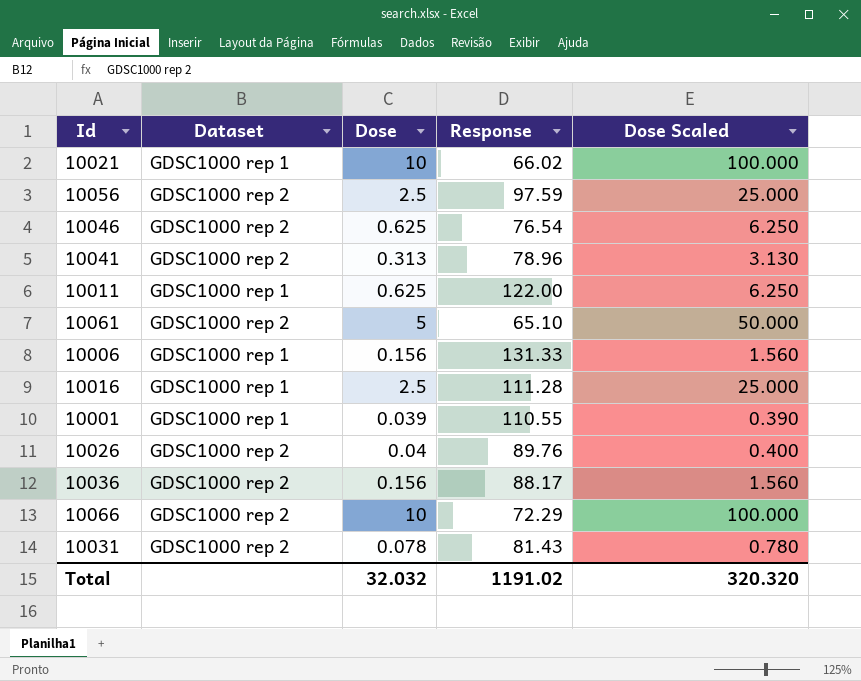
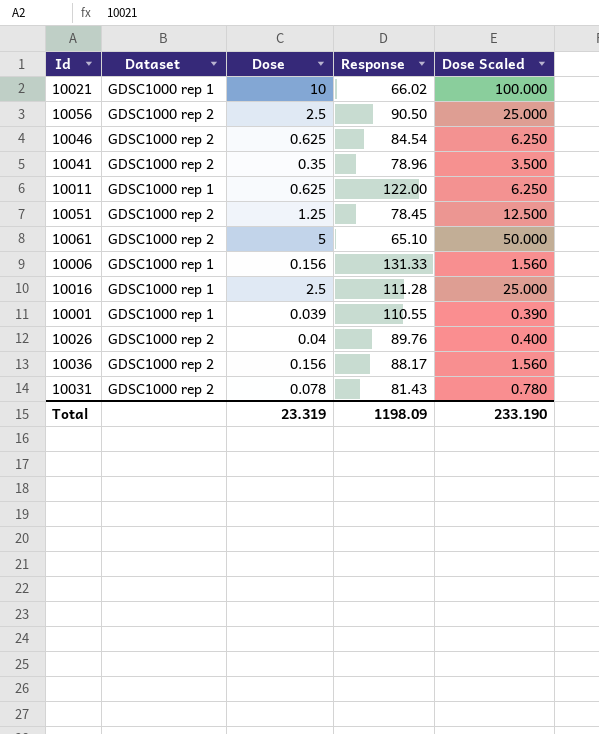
row 10066: GDSC1000 rep 2 | 10 | 72.29 | 100.000 -> none
10056 | Response: 97.59 -> 90.50
10046 | Response: 76.54 -> 84.54
10041 | Dose: 0.313 -> 0.35
10041 | Dose Scaled: 3.130 -> 3.500
row 10051: none -> GDSC1000 rep 2 | 1.25 | 78.45 | 12.500
Total | Dose: 32.032 -> 23.319
Total | Response: 1191.02 -> 1198.09
Total | Dose Scaled: 320.320 -> 233.190

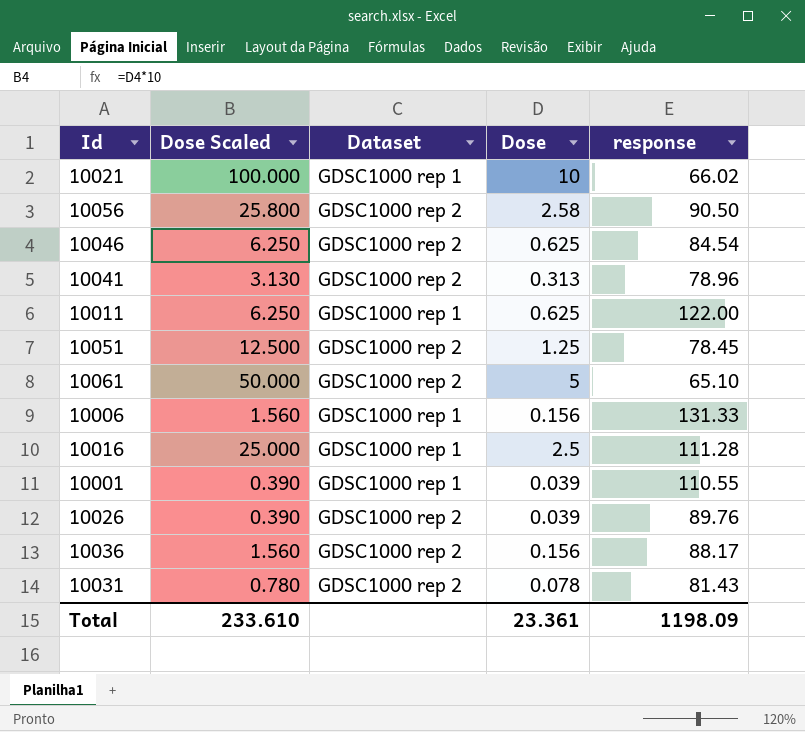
column Dose Scaled | position: 5 -> 2
column name: Response -> response
10056 | Dose Scaled: 25.000 -> 25.800
10056 | Dose: 2.5 -> 2.58
10041 | Dose Scaled: 3.500 -> 3.130
10041 | Dose: 0.35 -> 0.313
10026 | Dose Scaled: 0.400 -> 0.390
10026 | Dose: 0.04 -> 0.039
Total | Dose Scaled: 233.190 -> 233.610
Total | Dose: 23.319 -> 23.361

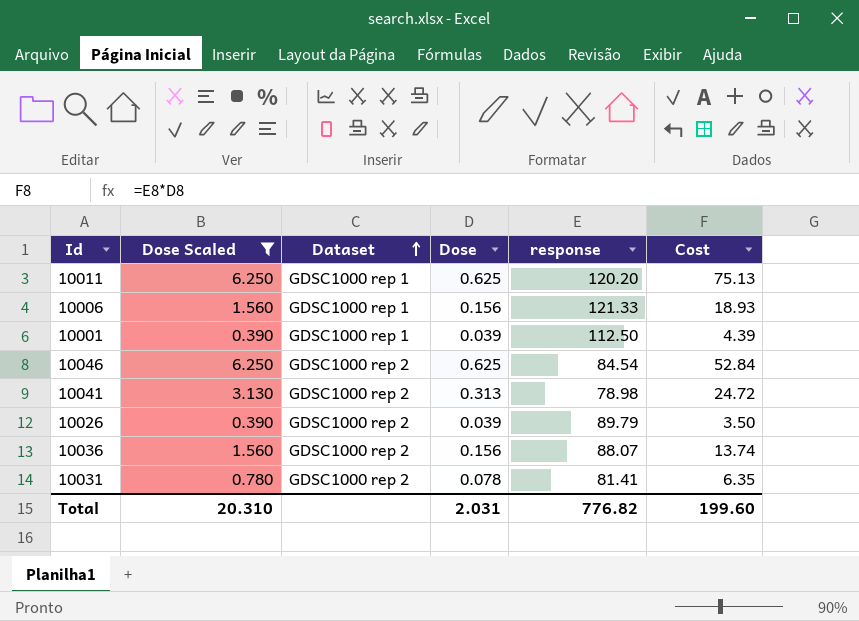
filter: none -> Dose Scaled <= 6.250
row order: none -> Dataset ascending
column Cost | formula: none -> [Dose] * [response]
10011 | response: 122.00 -> 120.20
10006 | response: 131.33 -> 121.33
10001 | response: 110.55 -> 112.50
10041 | response: 78.96 -> 78.98
10026 | response: 89.76 -> 89.79
10036 | response: 88.17 -> 88.07
10031 | response: 81.43 -> 81.41
Total | Dose Scaled: 233.610 -> 20.310
Total | Dose: 23.361 -> 2.031
Total | response: 1198.09 -> 776.82

